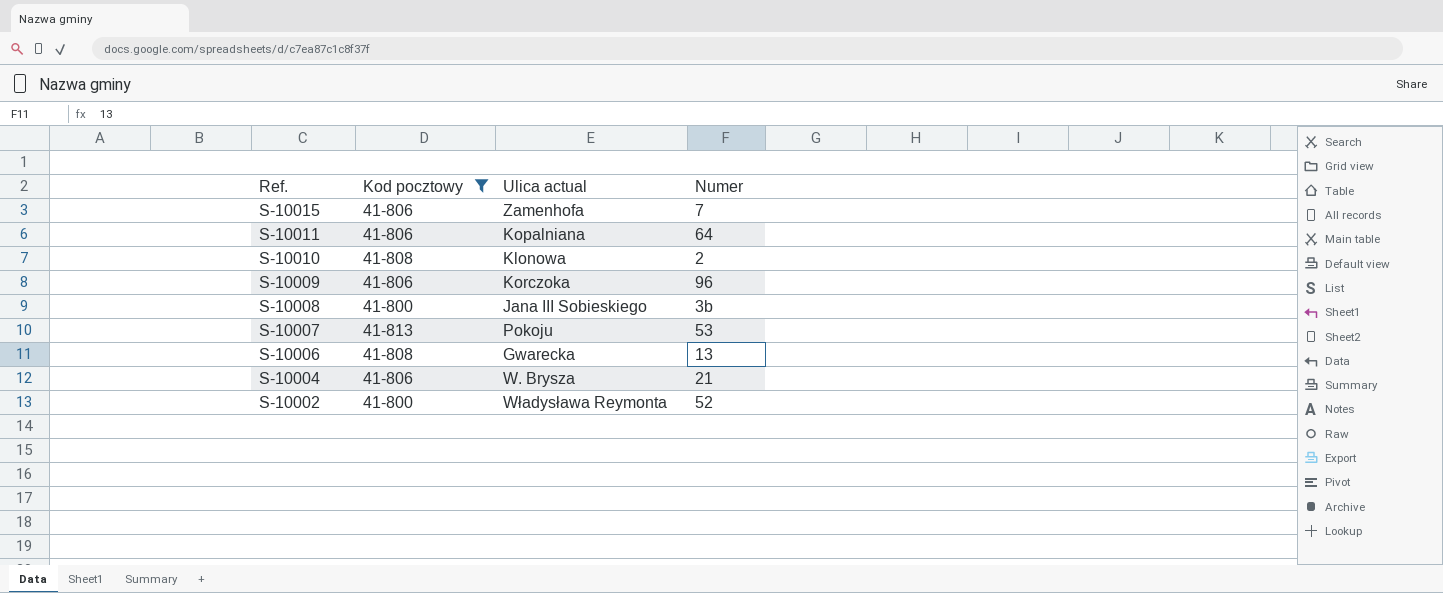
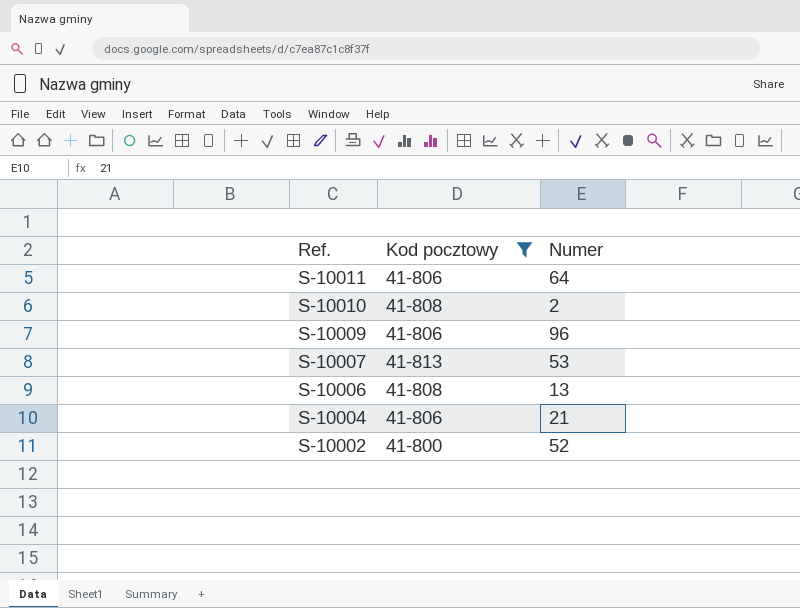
column Ulica actual | position: 3 -> none
row S-10015: 41-806 | Zamenhofa | 7 -> none
row S-10008: 41-800 | Jana III Sobieskiego | 3b -> none

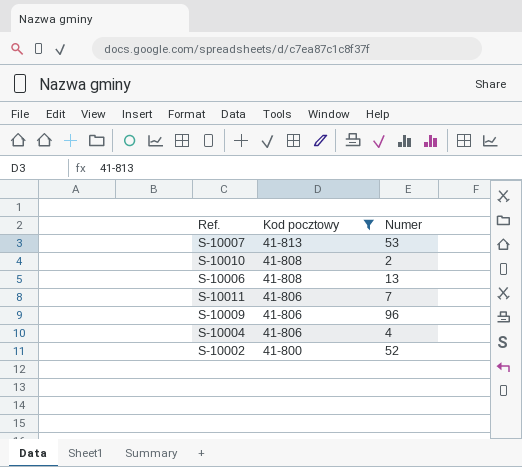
row order: Ref. descending -> Kod pocztowy descending
S-10011 | Numer: 64 -> 7
S-10004 | Numer: 21 -> 4

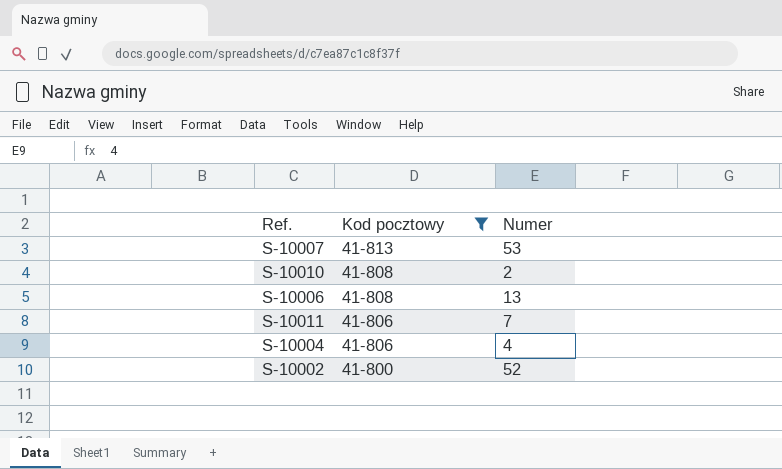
row S-10009: 41-806 | 96 -> none

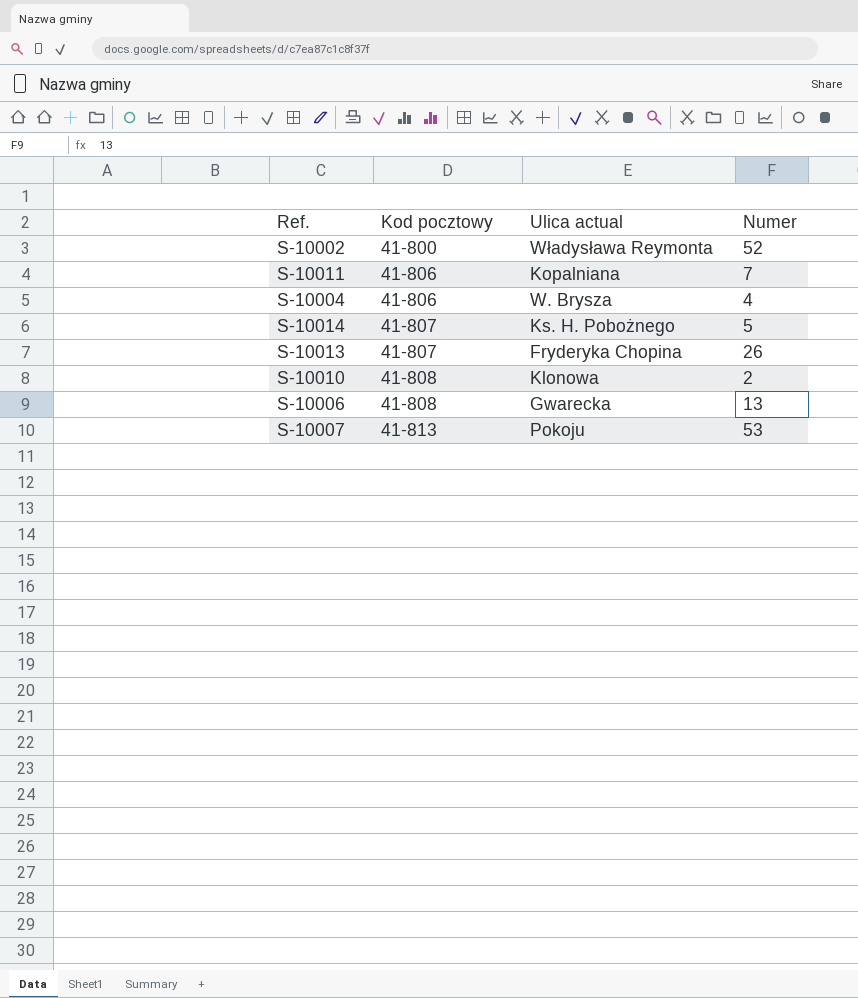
filter: Kod pocztowy != 41-807 -> none
row order: Kod pocztowy descending -> Kod pocztowy ascending
column Ulica actual | position: none -> 3

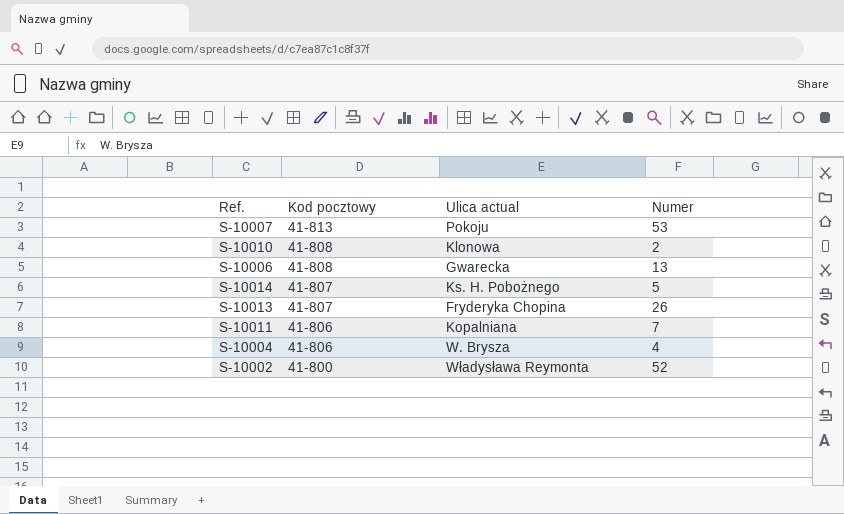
row order: Kod pocztowy ascending -> Kod pocztowy descending

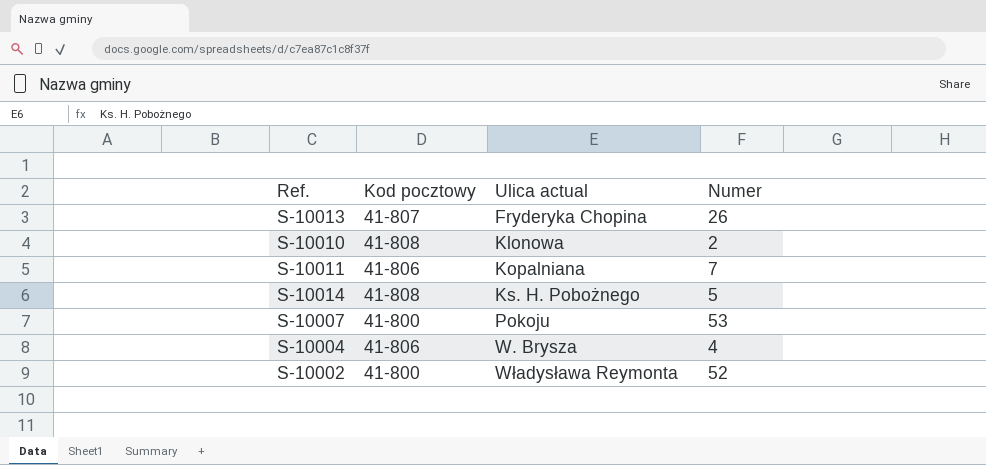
row order: Kod pocztowy descending -> Ulica actual ascending
row S-10006: 41-808 | Gwarecka | 13 -> none
S-10014 | Kod pocztowy: 41-807 -> 41-808
S-10007 | Kod pocztowy: 41-813 -> 41-800

